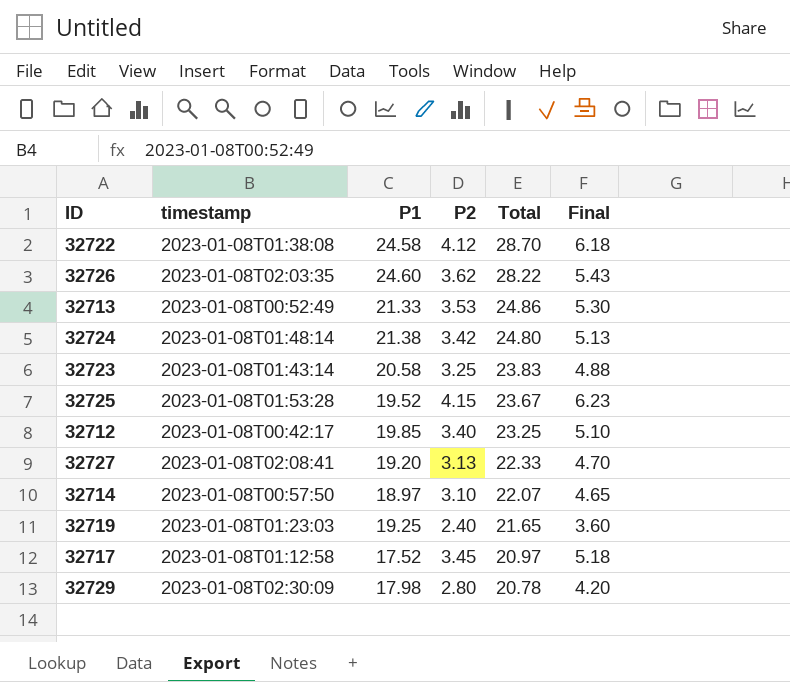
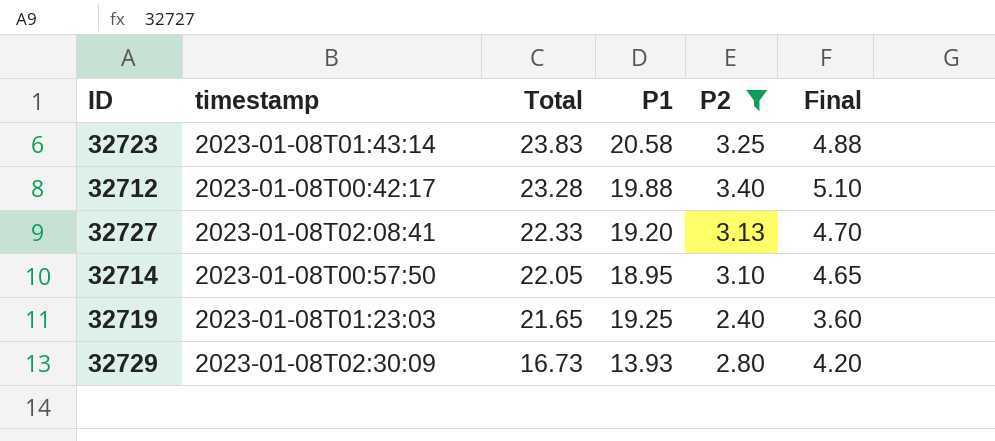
filter: none -> P2 <= 3.40
column Total | position: 5 -> 3
32712 | Total: 23.25 -> 23.28
32712 | P1: 19.85 -> 19.88
32714 | Total: 22.07 -> 22.05
32714 | P1: 18.97 -> 18.95
32729 | Total: 20.78 -> 16.73
32729 | P1: 17.98 -> 13.93

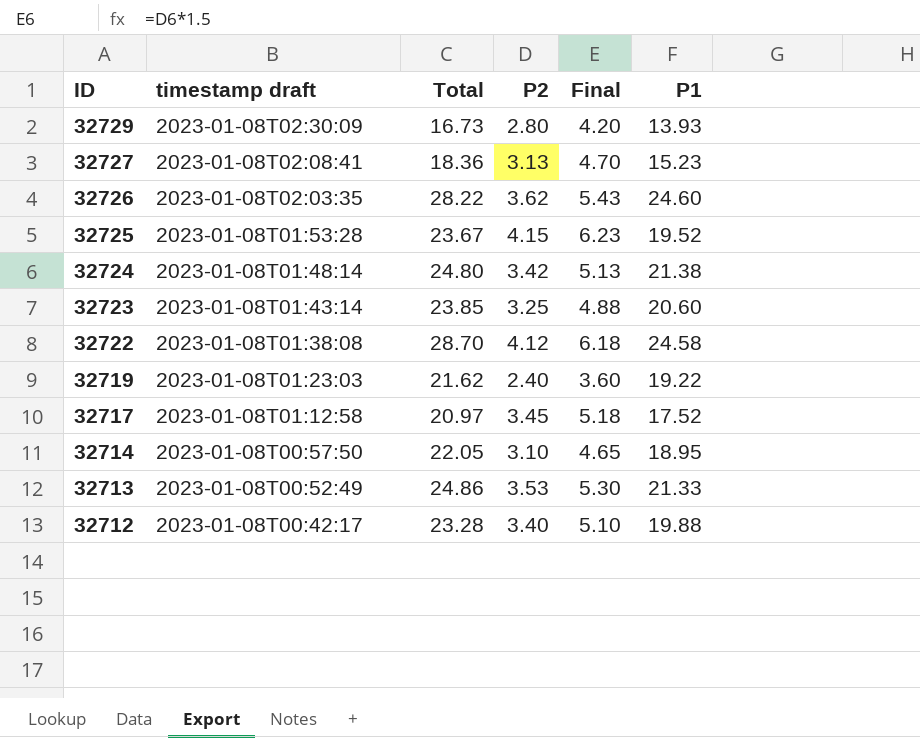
filter: P2 <= 3.40 -> none
row order: Total descending -> ID descending
column name: timestamp -> timestamp draft
column P1 | position: 4 -> 6
32727 | Total: 22.33 -> 18.36
32727 | P1: 19.20 -> 15.23
32723 | Total: 23.83 -> 23.85
32723 | P1: 20.58 -> 20.60
32719 | Total: 21.65 -> 21.62
32719 | P1: 19.25 -> 19.22

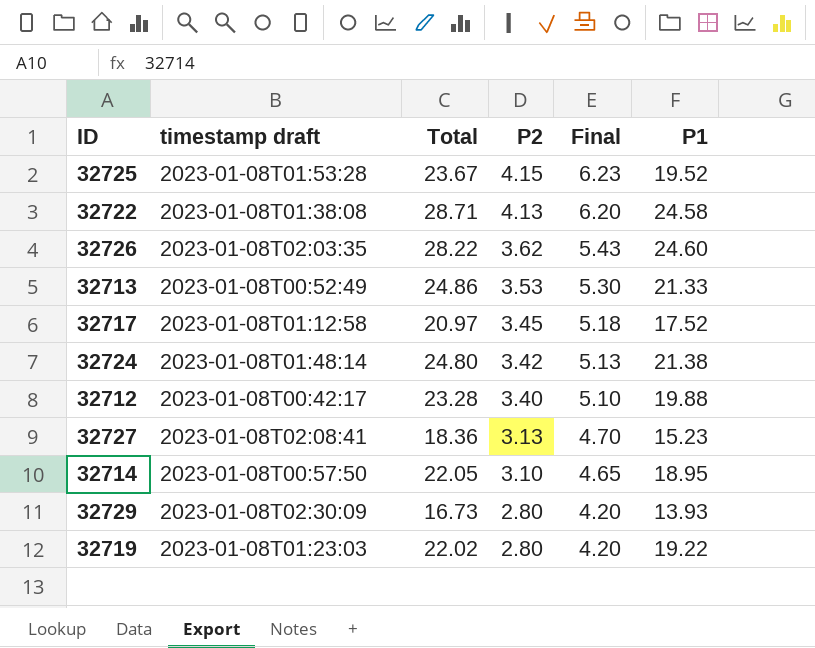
row order: ID descending -> P2 descending
row 32723: 2023-01-08T01:43:14 | 23.85 | 3.25 | 4.88 | 20.60 -> none
32722 | Total: 28.70 -> 28.71
32722 | P2: 4.12 -> 4.13
32722 | Final: 6.18 -> 6.20
32719 | Total: 21.62 -> 22.02
32719 | P2: 2.40 -> 2.80
32719 | Final: 3.60 -> 4.20

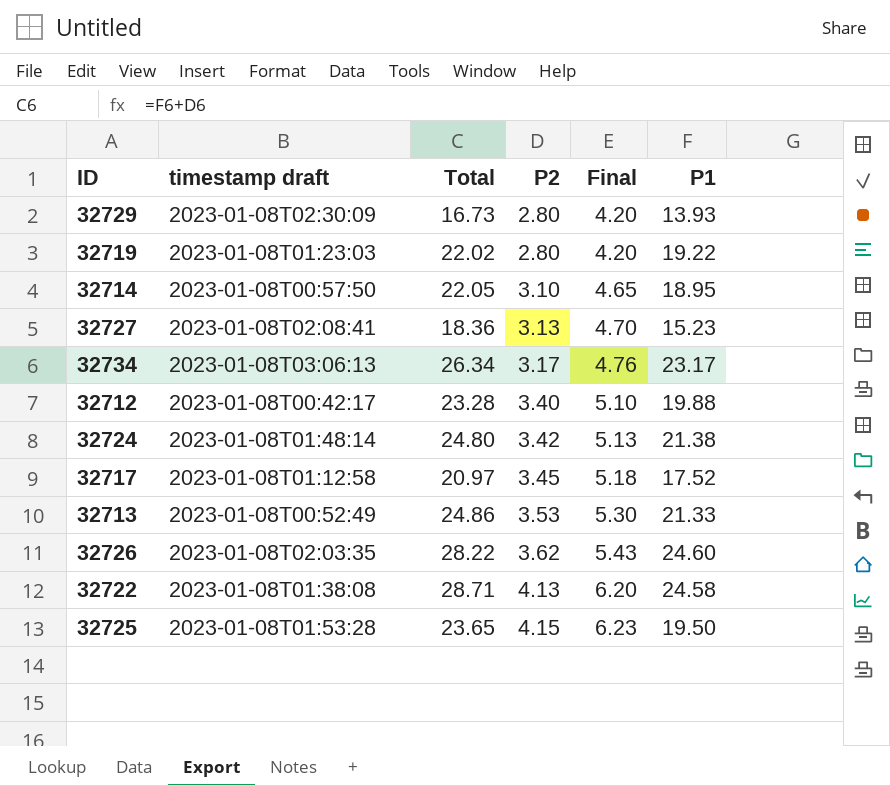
row order: P2 descending -> P2 ascending
row 32734: none -> 2023-01-08T03:06:13 | 26.34 | 3.17 | 4.76 | 23.17
32725 | Total: 23.67 -> 23.65
32725 | P1: 19.52 -> 19.50

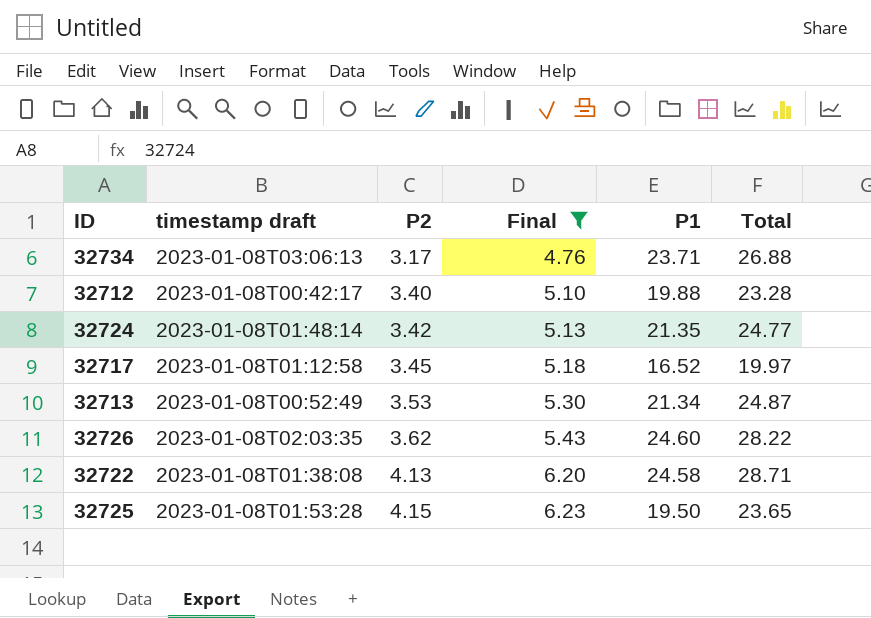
filter: none -> Final >= 4.76
column Total | position: 3 -> 6
32734 | P1: 23.17 -> 23.71
32734 | Total: 26.34 -> 26.88
32724 | P1: 21.38 -> 21.35
32724 | Total: 24.80 -> 24.77
32717 | P1: 17.52 -> 16.52
32717 | Total: 20.97 -> 19.97
32713 | P1: 21.33 -> 21.34
32713 | Total: 24.86 -> 24.87

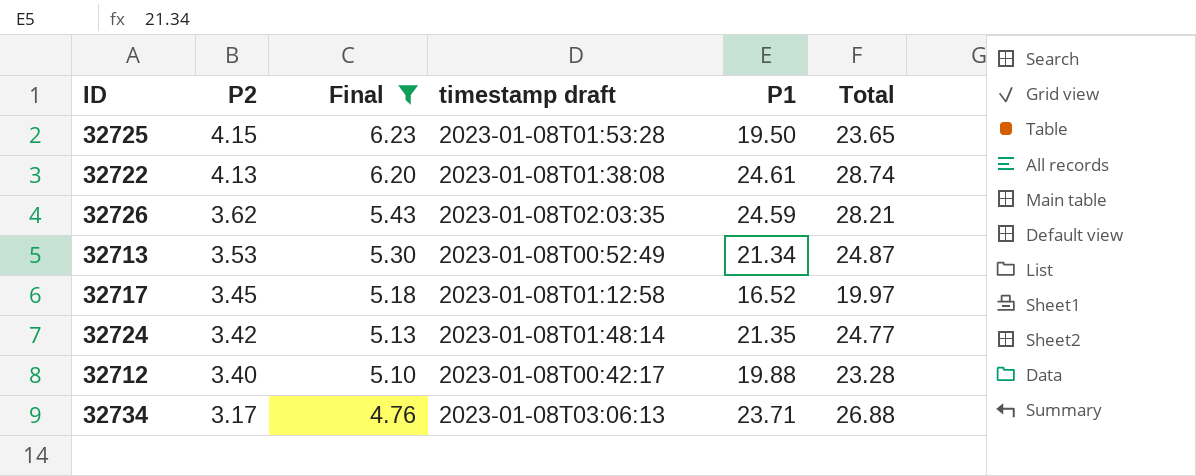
row order: P2 ascending -> P2 descending
column timestamp draft | position: 2 -> 4
32722 | P1: 24.58 -> 24.61
32722 | Total: 28.71 -> 28.74
32726 | P1: 24.60 -> 24.59
32726 | Total: 28.22 -> 28.21

